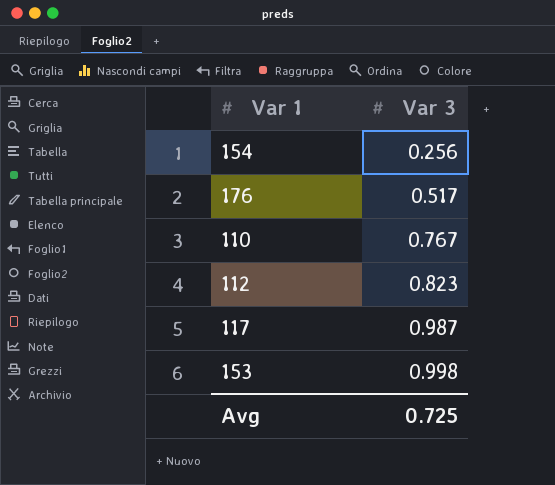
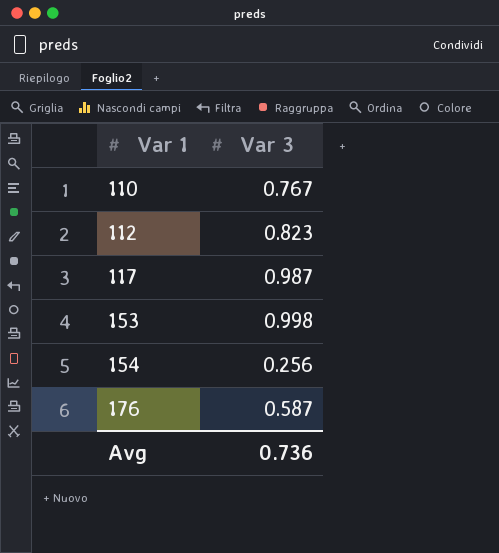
row order: Var 3 ascending -> Var 1 ascending
176 | Var 3: 0.517 -> 0.587
Avg | Var 3: 0.725 -> 0.736

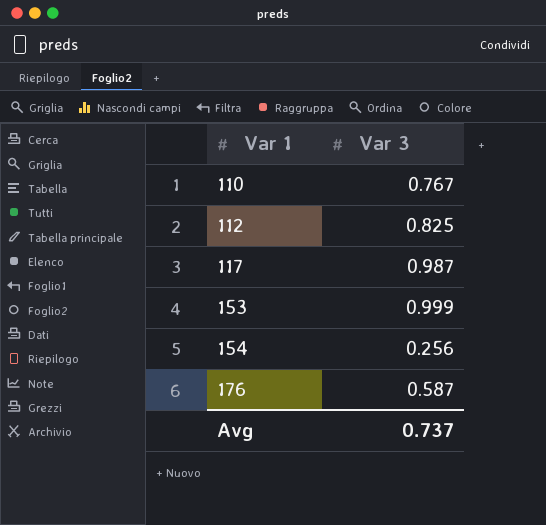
112 | Var 3: 0.823 -> 0.825
153 | Var 3: 0.998 -> 0.999
Avg | Var 3: 0.736 -> 0.737

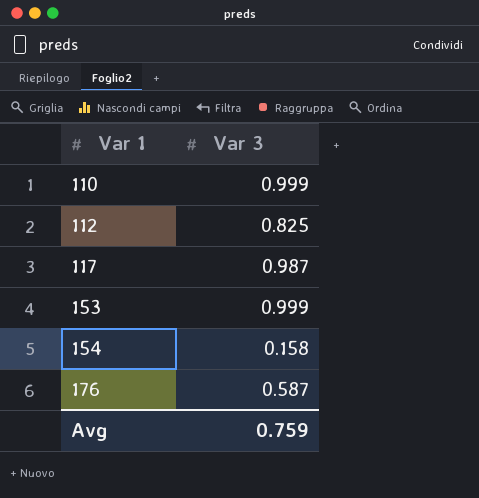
110 | Var 3: 0.767 -> 0.999
154 | Var 3: 0.256 -> 0.158
Avg | Var 3: 0.737 -> 0.759

